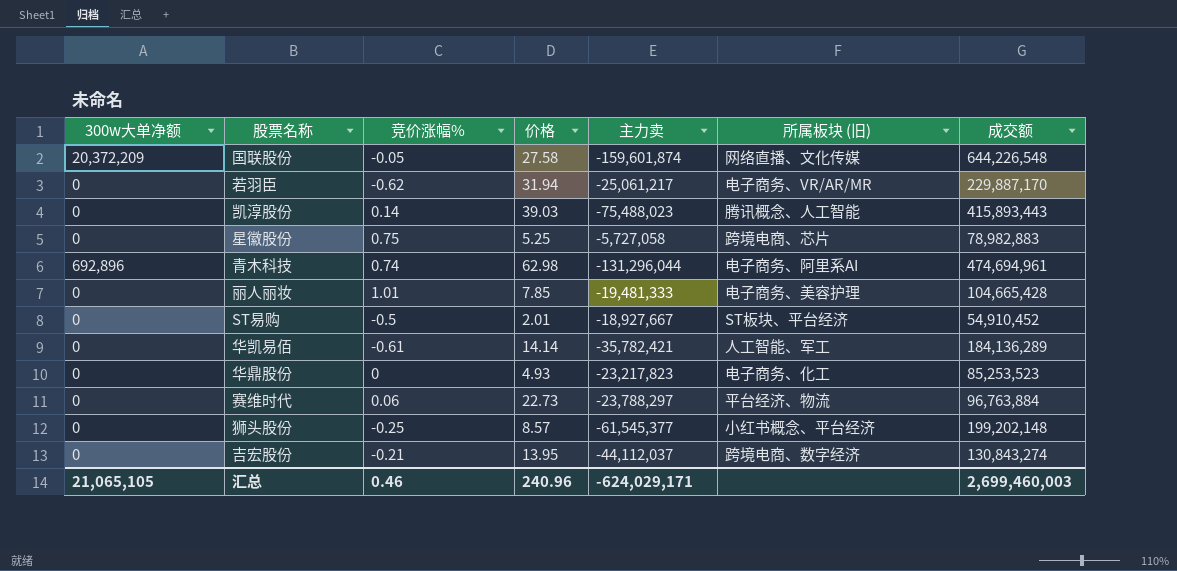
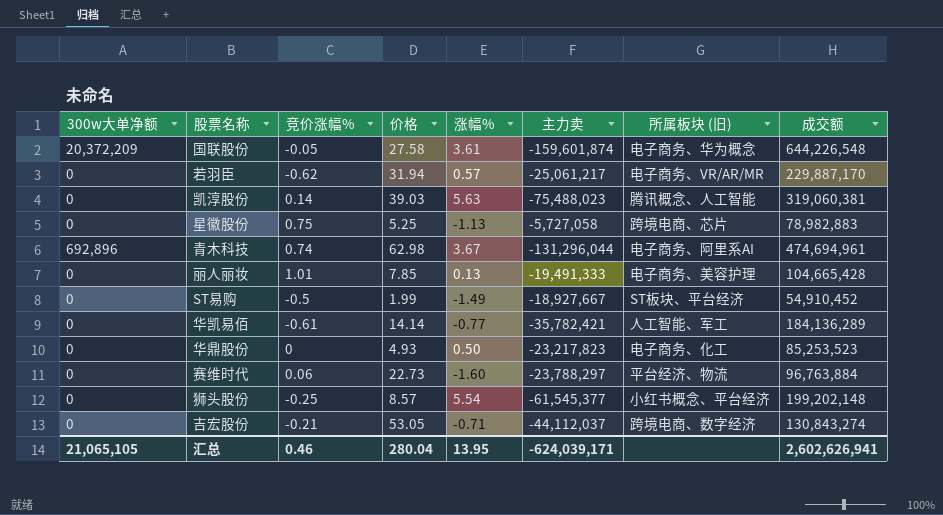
column 涨幅% | position: none -> 5
国联股份 | 所属板块 (旧): 网络直播、文化传媒 -> 电子商务、华为概念
凯淳股份 | 成交额: 415,893,443 -> 319,060,381
丽人丽妆 | 主力卖: -19,481,333 -> -19,491,333
ST易购 | 价格: 2.01 -> 1.99
吉宏股份 | 价格: 13.95 -> 53.05
汇总 | 价格: 240.96 -> 280.04
汇总 | 主力卖: -624,029,171 -> -624,039,171
汇总 | 成交额: 2,699,460,003 -> 2,602,626,941

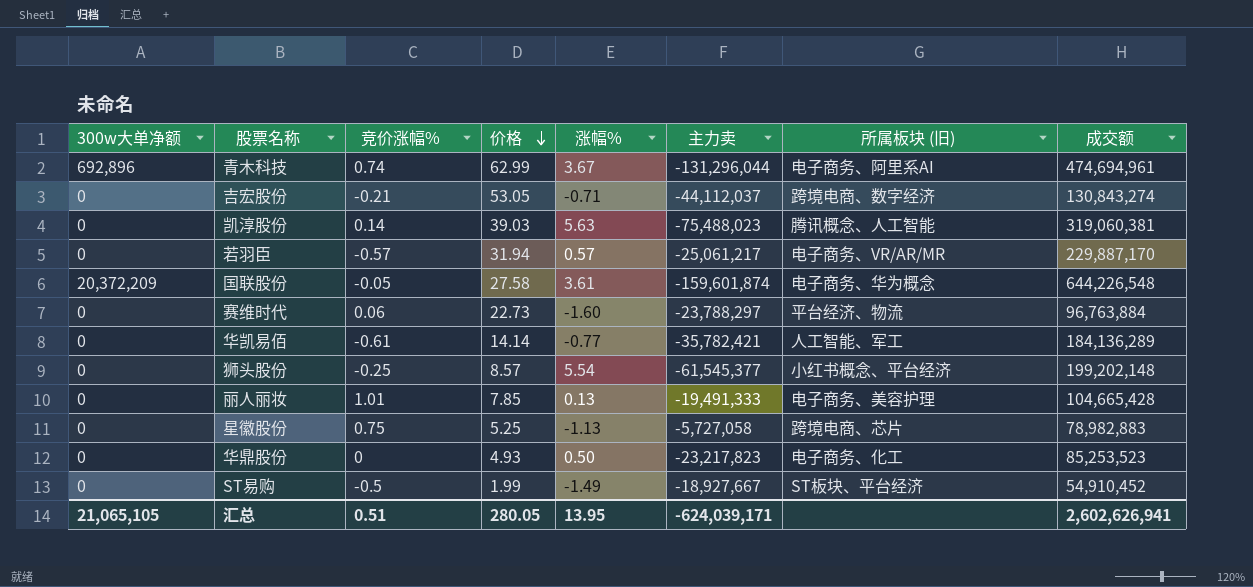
row order: none -> 价格 descending
青木科技 | 价格: 62.98 -> 62.99
若羽臣 | 竞价涨幅%: -0.62 -> -0.57
汇总 | 竞价涨幅%: 0.46 -> 0.51
汇总 | 价格: 280.04 -> 280.05

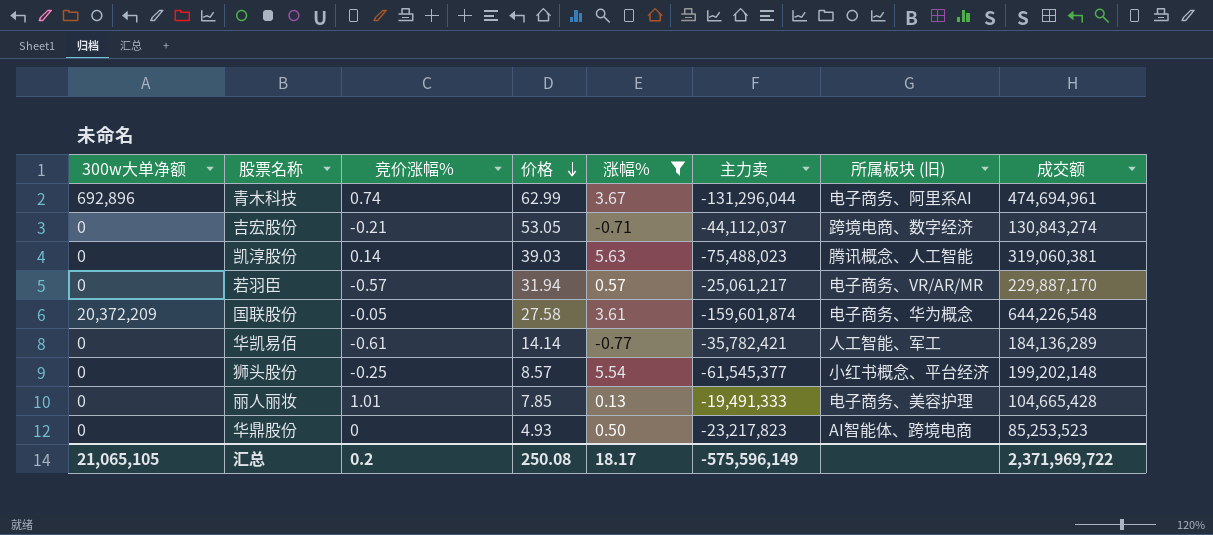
filter: none -> 涨幅% >= -0.77
华鼎股份 | 所属板块 (旧): 电子商务、化工 -> AI智能体、跨境电商
汇总 | 竞价涨幅%: 0.51 -> 0.2
汇总 | 价格: 280.05 -> 250.08
汇总 | 涨幅%: 13.95 -> 18.17
汇总 | 主力卖: -624,039,171 -> -575,596,149
汇总 | 成交额: 2,602,626,941 -> 2,371,969,722

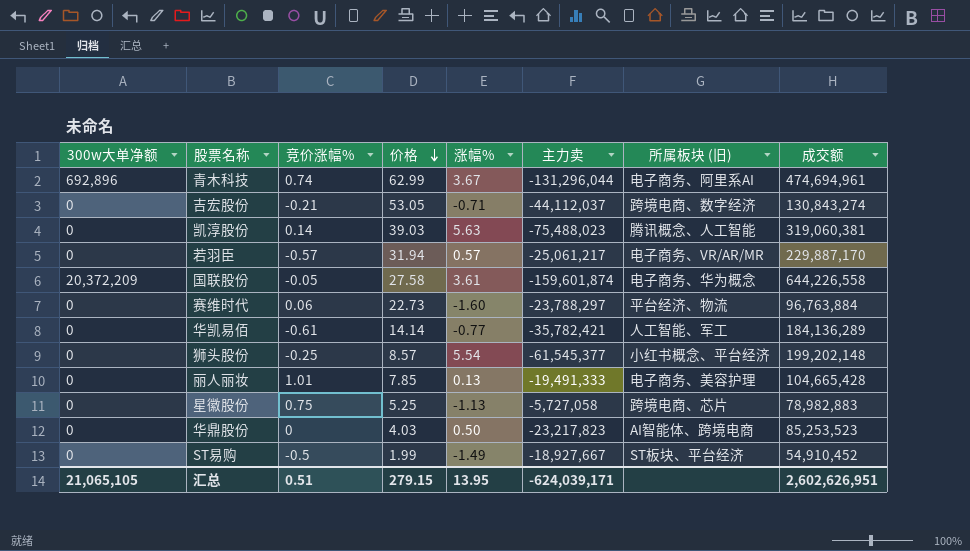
filter: 涨幅% >= -0.77 -> none
国联股份 | 成交额: 644,226,548 -> 644,226,558
华鼎股份 | 价格: 4.93 -> 4.03
汇总 | 竞价涨幅%: 0.2 -> 0.51
汇总 | 价格: 250.08 -> 279.15
汇总 | 涨幅%: 18.17 -> 13.95
汇总 | 主力卖: -575,596,149 -> -624,039,171
汇总 | 成交额: 2,371,969,722 -> 2,602,626,951

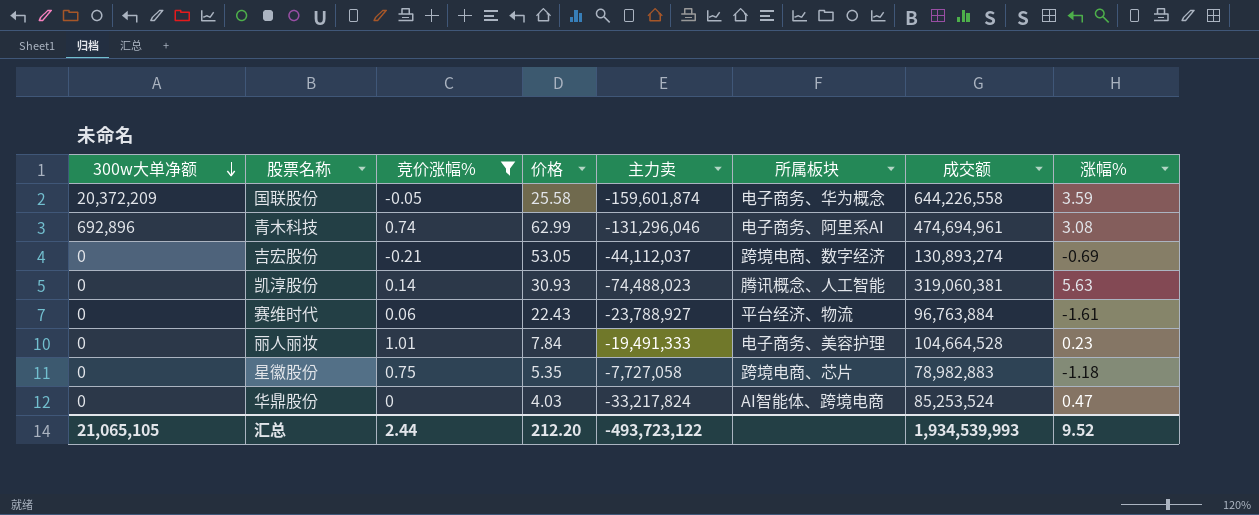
filter: none -> 竞价涨幅% >= -0.21
row order: 价格 descending -> 300w大单净额 descending
column name: 所属板块 (旧) -> 所属板块
column 涨幅% | position: 5 -> 8
国联股份 | 价格: 27.58 -> 25.58
国联股份 | 涨幅%: 3.61 -> 3.59
青木科技 | 主力卖: -131,296,044 -> -131,296,046
青木科技 | 涨幅%: 3.67 -> 3.08
吉宏股份 | 成交额: 130,843,274 -> 130,893,274
吉宏股份 | 涨幅%: -0.71 -> -0.69
凯淳股份 | 价格: 39.03 -> 30.93
凯淳股份 | 主力卖: -75,488,023 -> -74,488,023
赛维时代 | 价格: 22.73 -> 22.43
赛维时代 | 主力卖: -23,788,297 -> -23,788,927
赛维时代 | 涨幅%: -1.60 -> -1.61
丽人丽妆 | 价格: 7.85 -> 7.84
丽人丽妆 | 成交额: 104,665,428 -> 104,664,528
丽人丽妆 | 涨幅%: 0.13 -> 0.23
星徽股份 | 价格: 5.25 -> 5.35
星徽股份 | 主力卖: -5,727,058 -> -7,727,058
星徽股份 | 涨幅%: -1.13 -> -1.18
华鼎股份 | 主力卖: -23,217,823 -> -33,217,824
华鼎股份 | 成交额: 85,253,523 -> 85,253,524
华鼎股份 | 涨幅%: 0.50 -> 0.47
汇总 | 竞价涨幅%: 0.51 -> 2.44
汇总 | 价格: 279.15 -> 212.20
汇总 | 主力卖: -624,039,171 -> -493,723,122
汇总 | 成交额: 2,602,626,951 -> 1,934,539,993
汇总 | 涨幅%: 13.95 -> 9.52

